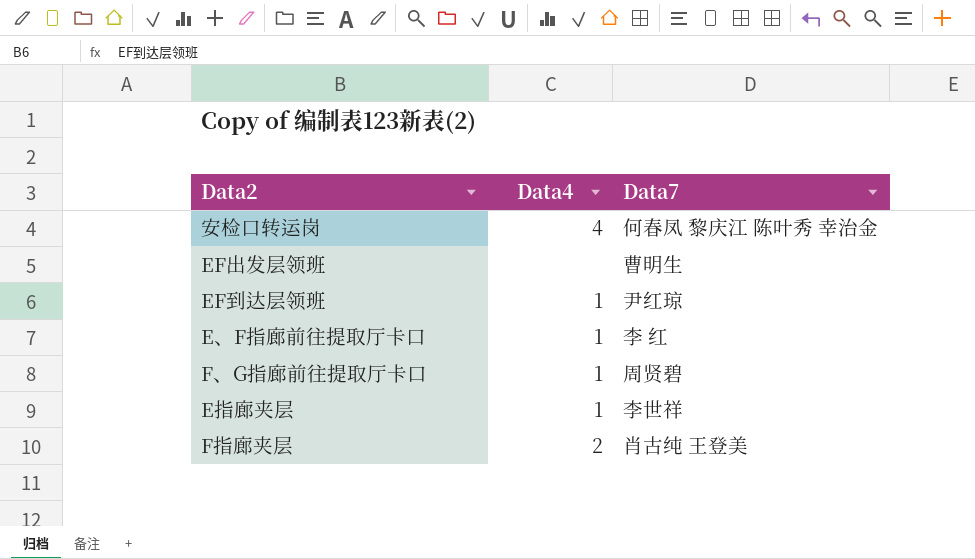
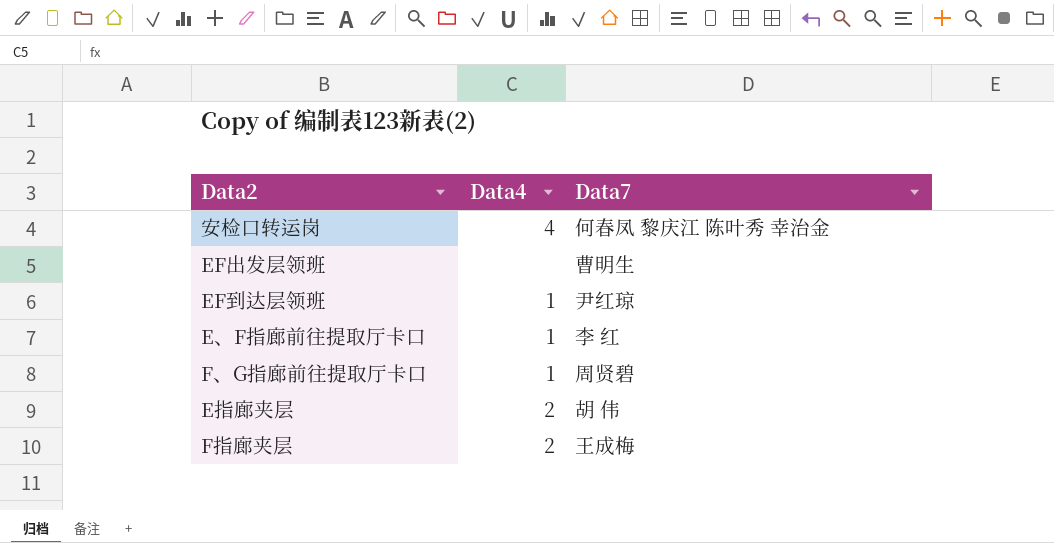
E指廊夹层 | Data4: 1 -> 2
E指廊夹层 | Data7: 李世祥 -> 胡 伟
F指廊夹层 | Data7: 肖古纯 王登美 -> 王成梅

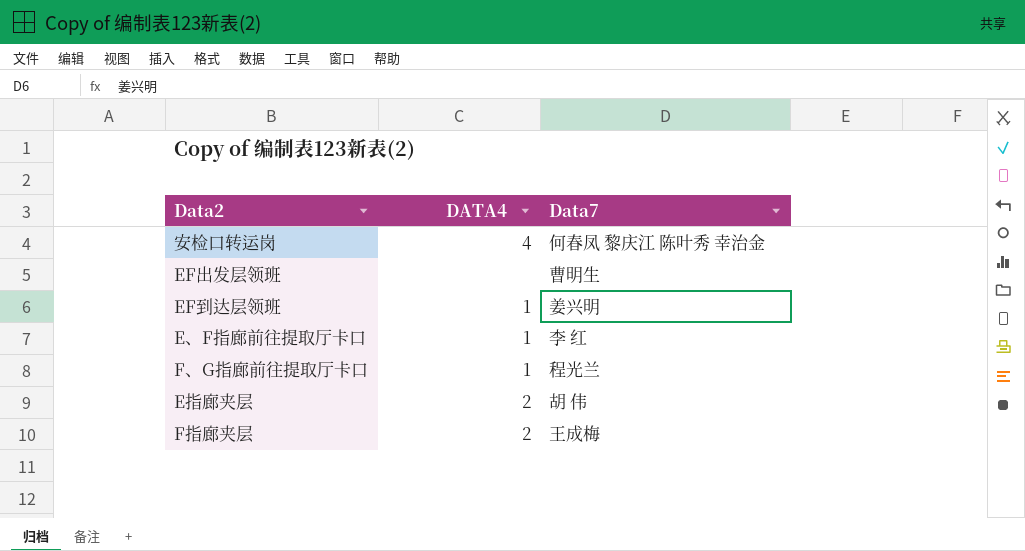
column name: Data4 -> DATA4
EF到达层领班 | Data7: 尹红琼 -> 姜兴明
F、G指廊前往提取厅卡口 | Data7: 周贤碧 -> 程光兰

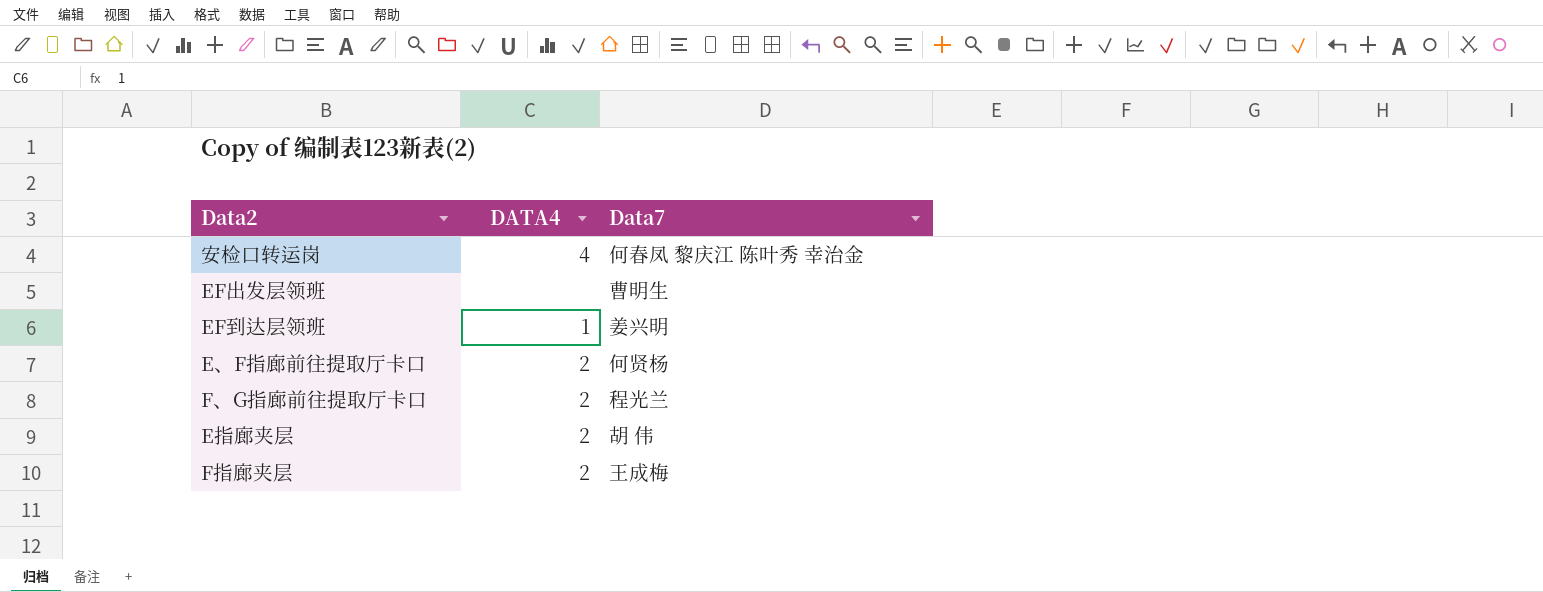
E、F指廊前往提取厅卡口 | DATA4: 1 -> 2
E、F指廊前往提取厅卡口 | Data7: 李 红 -> 何贤杨
F、G指廊前往提取厅卡口 | DATA4: 1 -> 2

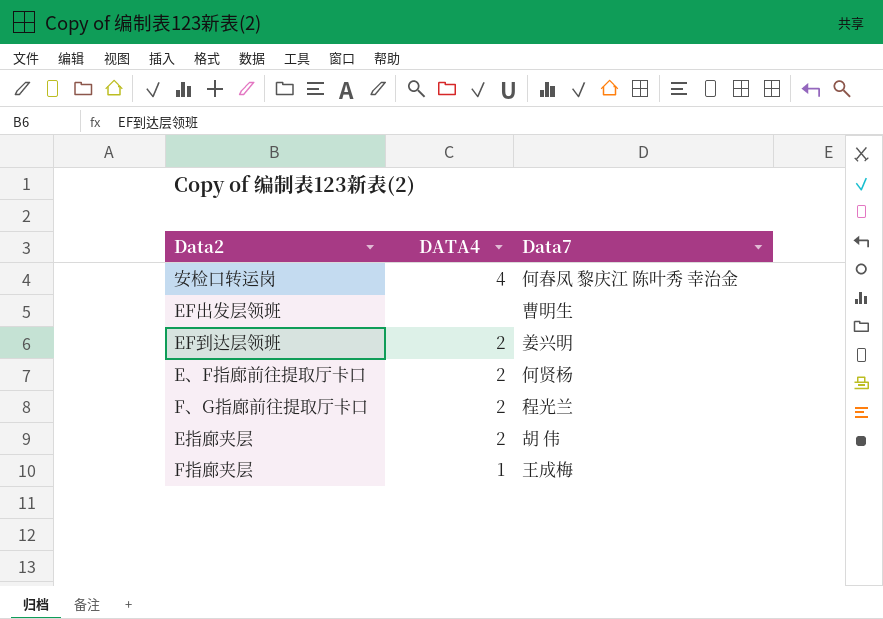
EF到达层领班 | DATA4: 1 -> 2
F指廊夹层 | DATA4: 2 -> 1

